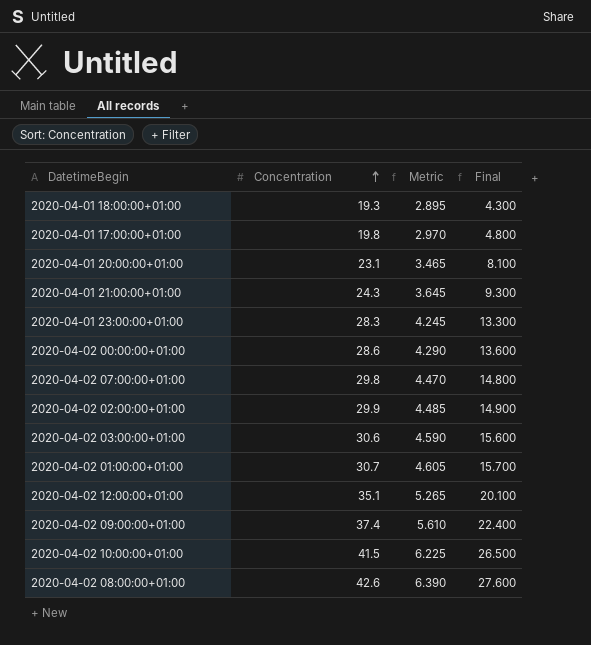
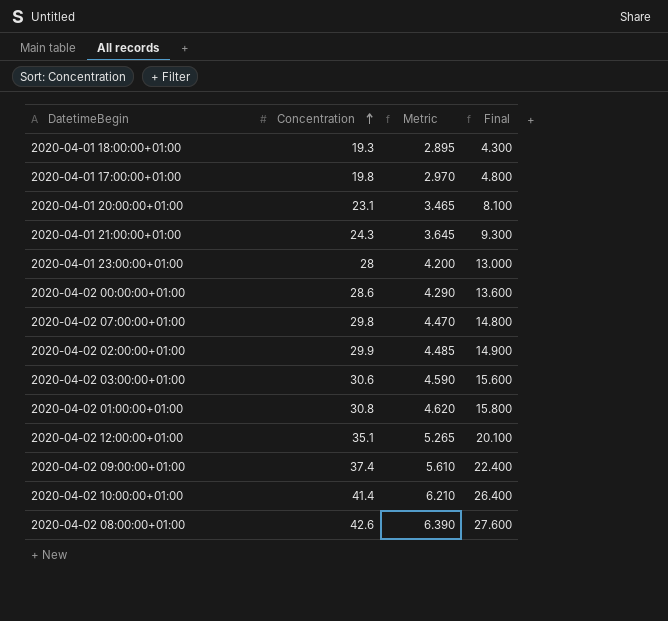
2020-04-01 23:00:00+01:00 | Concentration: 28.3 -> 28
2020-04-01 23:00:00+01:00 | Metric: 4.245 -> 4.200
2020-04-01 23:00:00+01:00 | Final: 13.300 -> 13.000
2020-04-02 01:00:00+01:00 | Concentration: 30.7 -> 30.8
2020-04-02 01:00:00+01:00 | Metric: 4.605 -> 4.620
2020-04-02 01:00:00+01:00 | Final: 15.700 -> 15.800
2020-04-02 10:00:00+01:00 | Concentration: 41.5 -> 41.4
2020-04-02 10:00:00+01:00 | Metric: 6.225 -> 6.210
2020-04-02 10:00:00+01:00 | Final: 26.500 -> 26.400

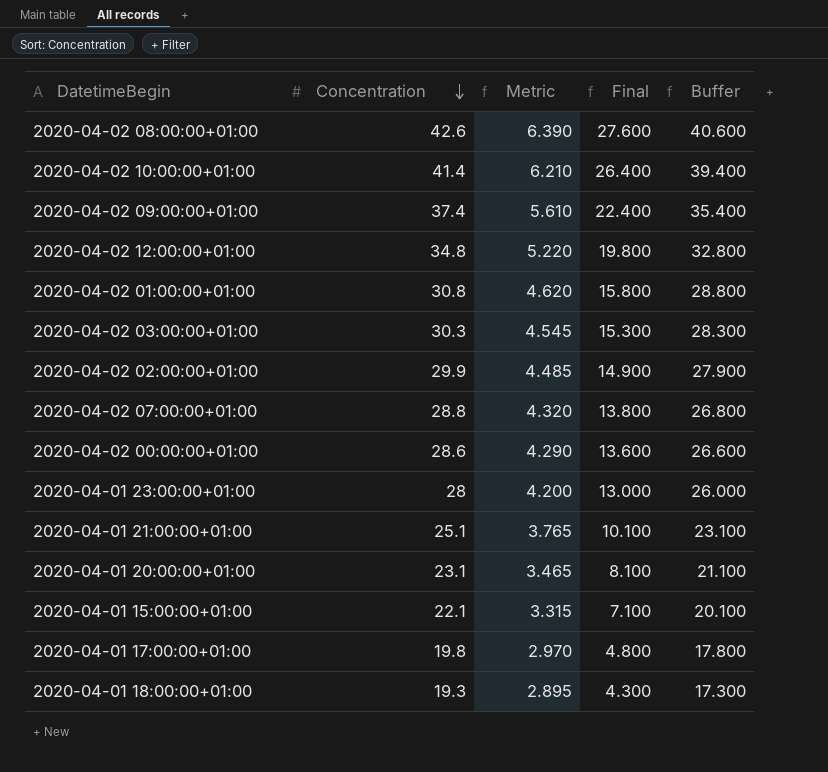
row order: Concentration ascending -> Concentration descending
column Buffer | formula: none -> [Concentration] - 2
2020-04-02 12:00:00+01:00 | Concentration: 35.1 -> 34.8
2020-04-02 12:00:00+01:00 | Metric: 5.265 -> 5.220
2020-04-02 12:00:00+01:00 | Final: 20.100 -> 19.800
2020-04-02 03:00:00+01:00 | Concentration: 30.6 -> 30.3
2020-04-02 03:00:00+01:00 | Metric: 4.590 -> 4.545
2020-04-02 03:00:00+01:00 | Final: 15.600 -> 15.300
2020-04-02 07:00:00+01:00 | Concentration: 29.8 -> 28.8
2020-04-02 07:00:00+01:00 | Metric: 4.470 -> 4.320
2020-04-02 07:00:00+01:00 | Final: 14.800 -> 13.800
2020-04-01 21:00:00+01:00 | Concentration: 24.3 -> 25.1
2020-04-01 21:00:00+01:00 | Metric: 3.645 -> 3.765
2020-04-01 21:00:00+01:00 | Final: 9.300 -> 10.100
row 2020-04-01 15:00:00+01:00: none -> 22.1 | 3.315 | 7.100 | 20.100

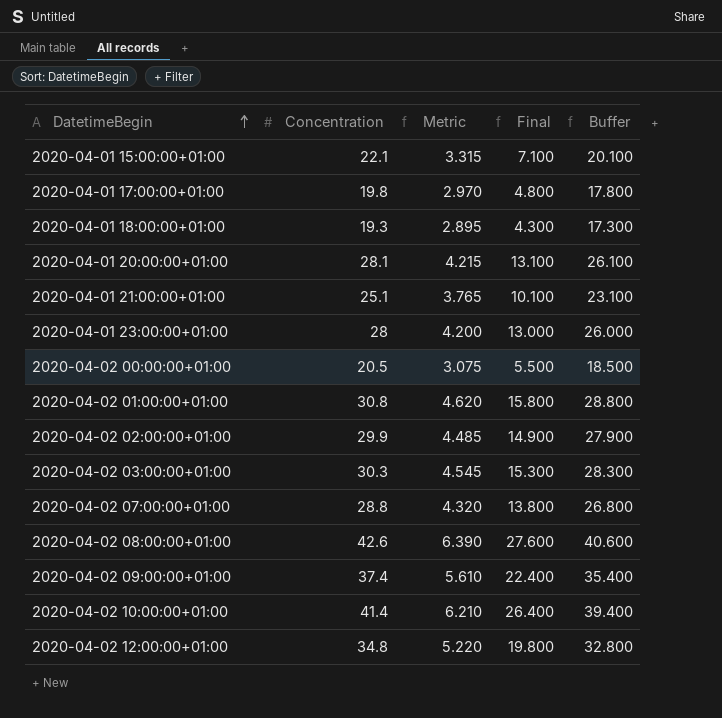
row order: Concentration descending -> DatetimeBegin ascending
2020-04-01 20:00:00+01:00 | Concentration: 23.1 -> 28.1
2020-04-01 20:00:00+01:00 | Metric: 3.465 -> 4.215
2020-04-01 20:00:00+01:00 | Final: 8.100 -> 13.100
2020-04-01 20:00:00+01:00 | Buffer: 21.100 -> 26.100
2020-04-02 00:00:00+01:00 | Concentration: 28.6 -> 20.5
2020-04-02 00:00:00+01:00 | Metric: 4.290 -> 3.075
2020-04-02 00:00:00+01:00 | Final: 13.600 -> 5.500
2020-04-02 00:00:00+01:00 | Buffer: 26.600 -> 18.500

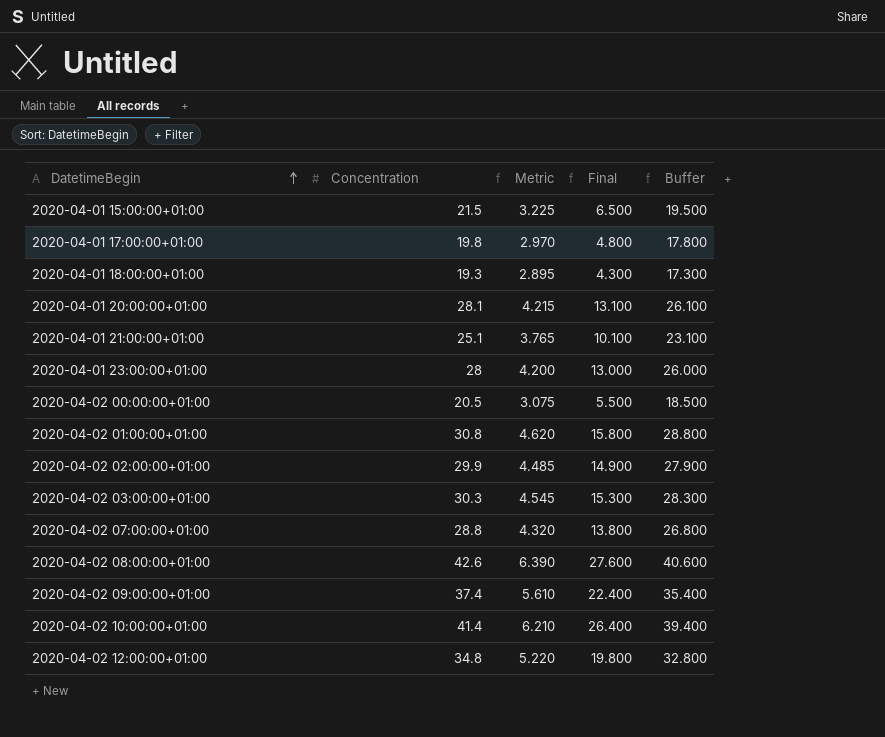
2020-04-01 15:00:00+01:00 | Concentration: 22.1 -> 21.5
2020-04-01 15:00:00+01:00 | Metric: 3.315 -> 3.225
2020-04-01 15:00:00+01:00 | Final: 7.100 -> 6.500
2020-04-01 15:00:00+01:00 | Buffer: 20.100 -> 19.500

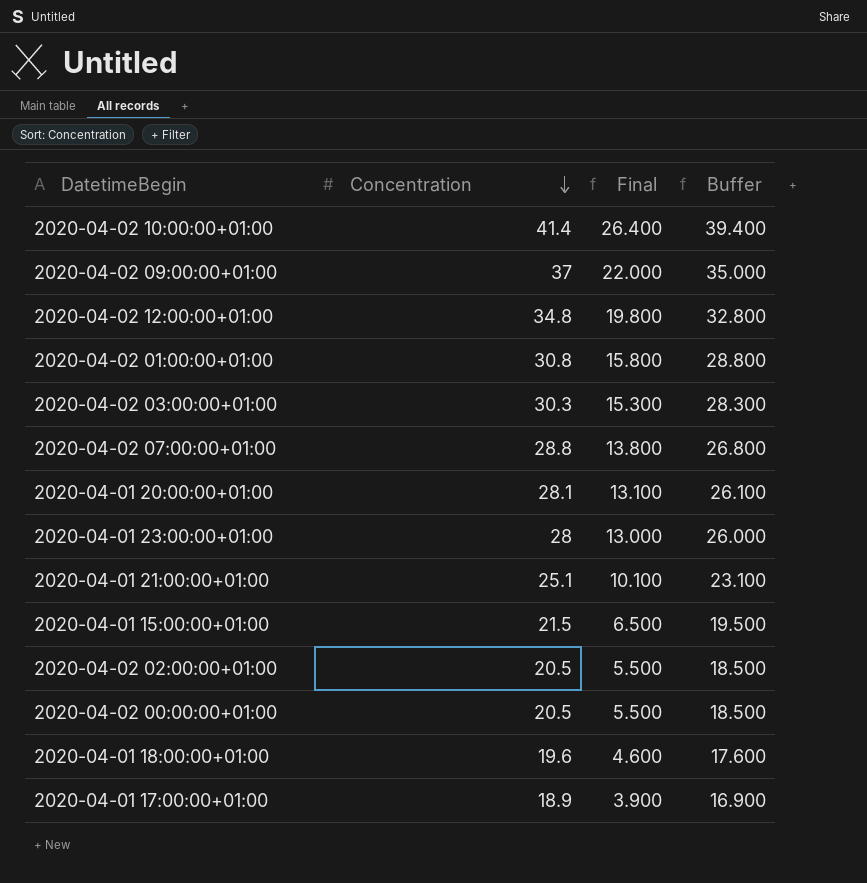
row order: DatetimeBegin ascending -> Concentration descending
column Metric | formula: [Concentration] * 0.15 -> none
row 2020-04-02 08:00:00+01:00: 42.6 | 6.390 | 27.600 | 40.600 -> none
2020-04-02 09:00:00+01:00 | Concentration: 37.4 -> 37
2020-04-02 09:00:00+01:00 | Final: 22.400 -> 22.000
2020-04-02 09:00:00+01:00 | Buffer: 35.400 -> 35.000
2020-04-02 02:00:00+01:00 | Concentration: 29.9 -> 20.5
2020-04-02 02:00:00+01:00 | Final: 14.900 -> 5.500
2020-04-02 02:00:00+01:00 | Buffer: 27.900 -> 18.500
2020-04-01 18:00:00+01:00 | Concentration: 19.3 -> 19.6
2020-04-01 18:00:00+01:00 | Final: 4.300 -> 4.600
2020-04-01 18:00:00+01:00 | Buffer: 17.300 -> 17.600
2020-04-01 17:00:00+01:00 | Concentration: 19.8 -> 18.9
2020-04-01 17:00:00+01:00 | Final: 4.800 -> 3.900
2020-04-01 17:00:00+01:00 | Buffer: 17.800 -> 16.900

